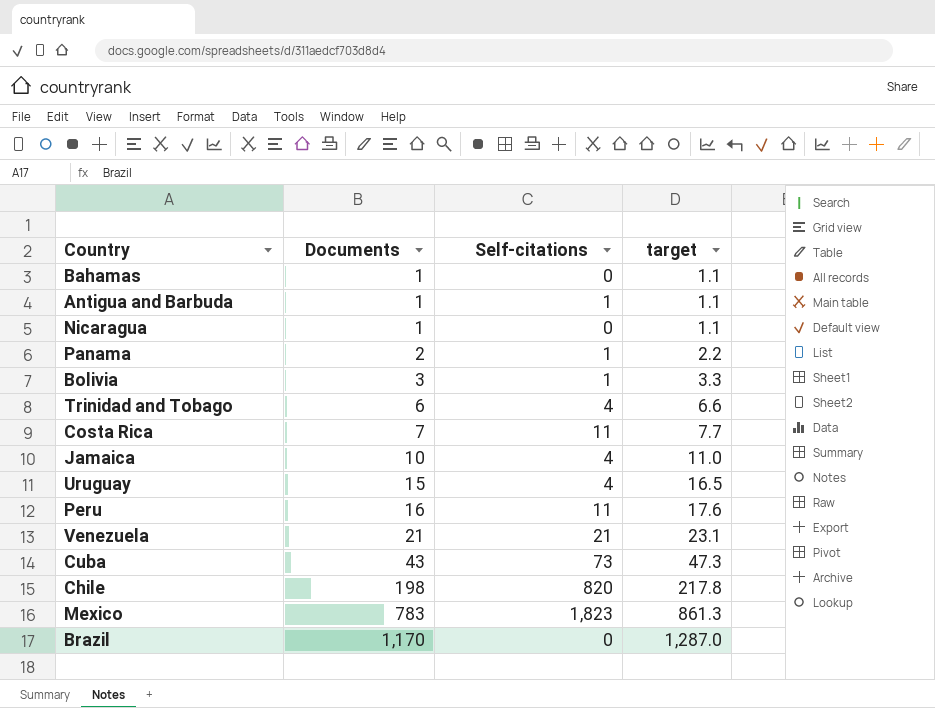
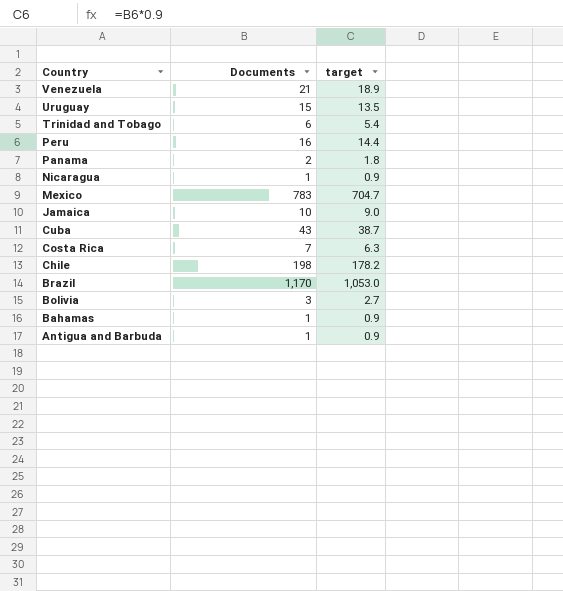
row order: Documents ascending -> Country descending
column Self-citations | position: 3 -> none
column target | formula: [Documents] * 1.1 -> [Documents] * 0.9

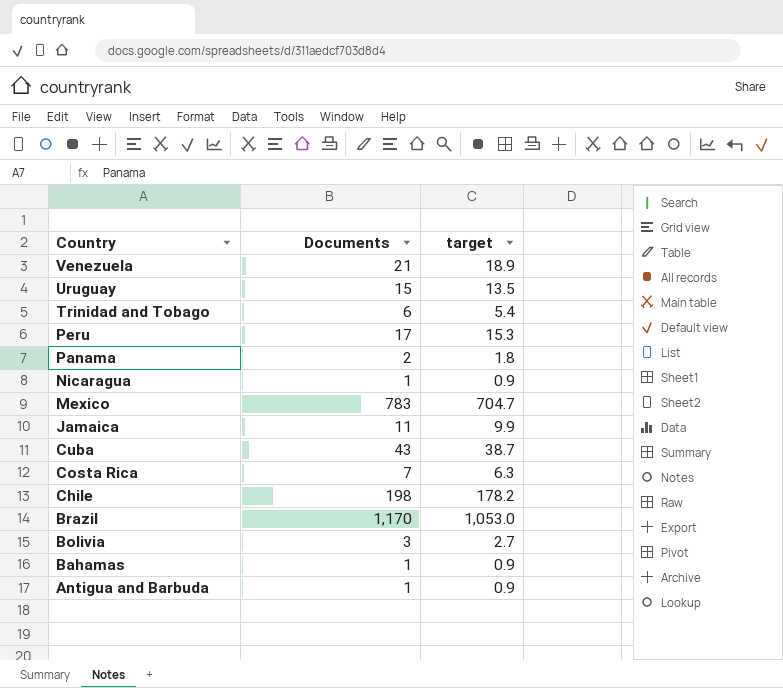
Peru | Documents: 16 -> 17
Peru | target: 14.4 -> 15.3
Jamaica | Documents: 10 -> 11
Jamaica | target: 9.0 -> 9.9

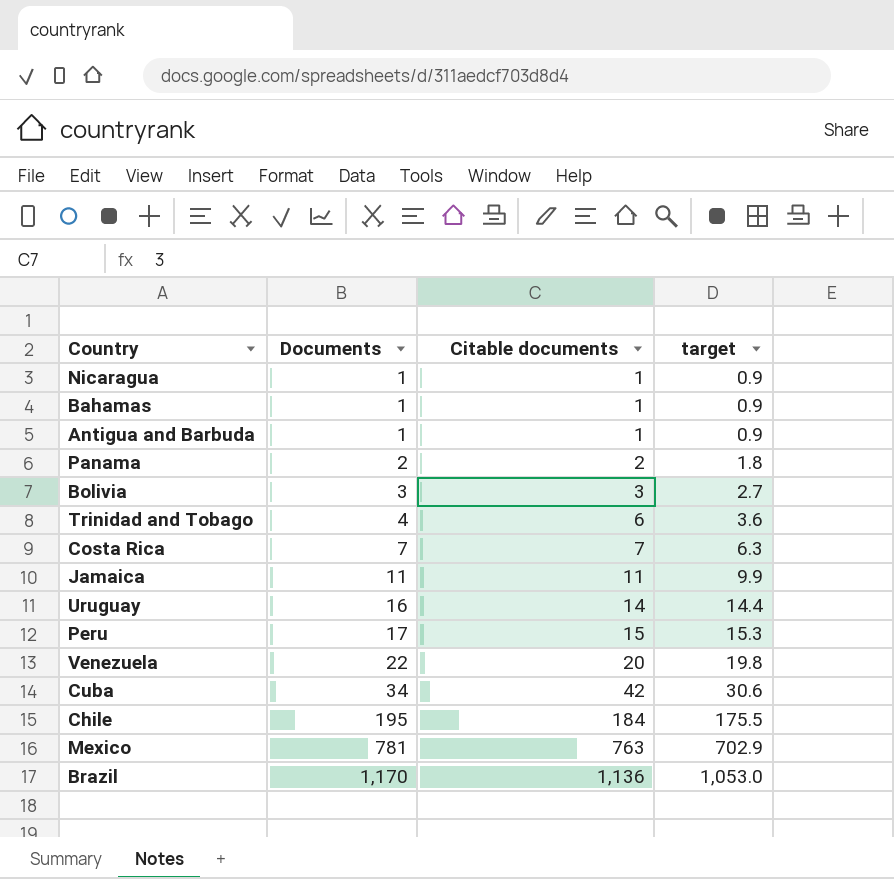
row order: Country descending -> Documents ascending
column Citable documents | position: none -> 3
Trinidad and Tobago | Documents: 6 -> 4
Trinidad and Tobago | target: 5.4 -> 3.6
Uruguay | Documents: 15 -> 16
Uruguay | target: 13.5 -> 14.4
Venezuela | Documents: 21 -> 22
Venezuela | target: 18.9 -> 19.8
Cuba | Documents: 43 -> 34
Cuba | target: 38.7 -> 30.6
Chile | Documents: 198 -> 195
Chile | target: 178.2 -> 175.5
Mexico | Documents: 783 -> 781
Mexico | target: 704.7 -> 702.9

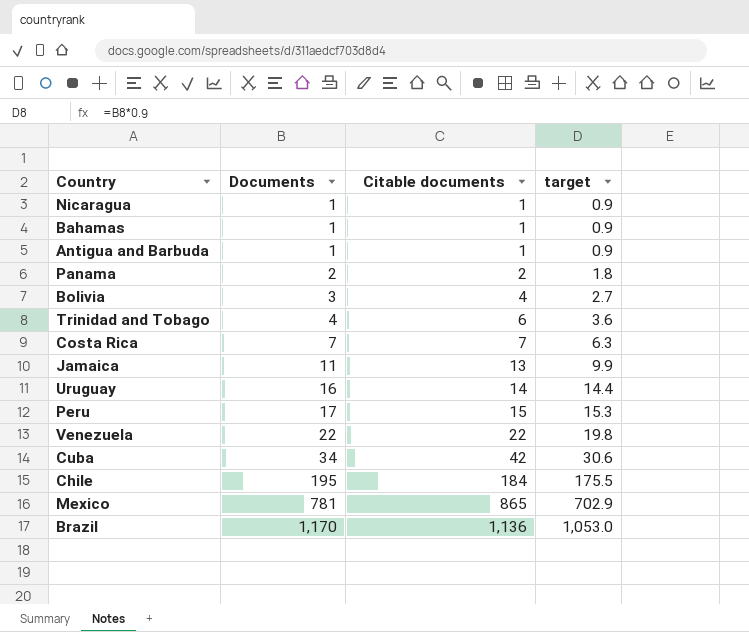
Bolivia | Citable documents: 3 -> 4
Jamaica | Citable documents: 11 -> 13
Venezuela | Citable documents: 20 -> 22
Mexico | Citable documents: 763 -> 865

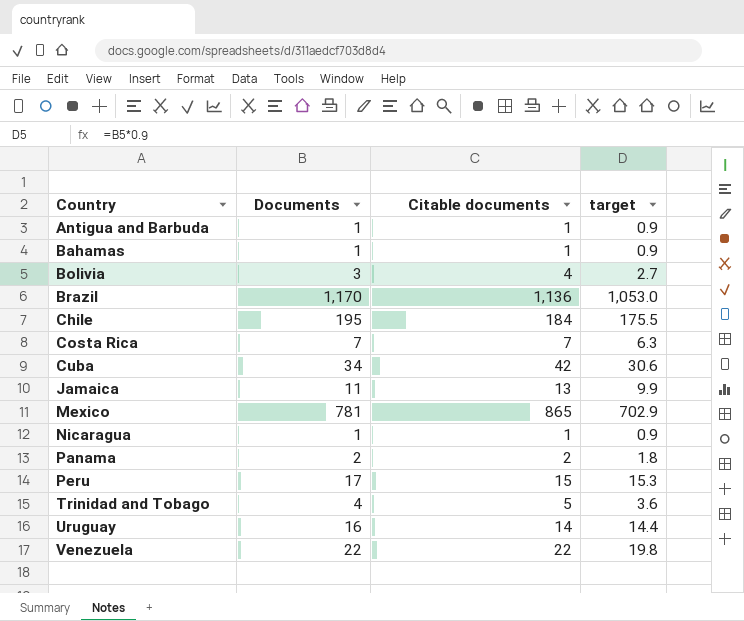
row order: Documents ascending -> Country ascending
Trinidad and Tobago | Citable documents: 6 -> 5

